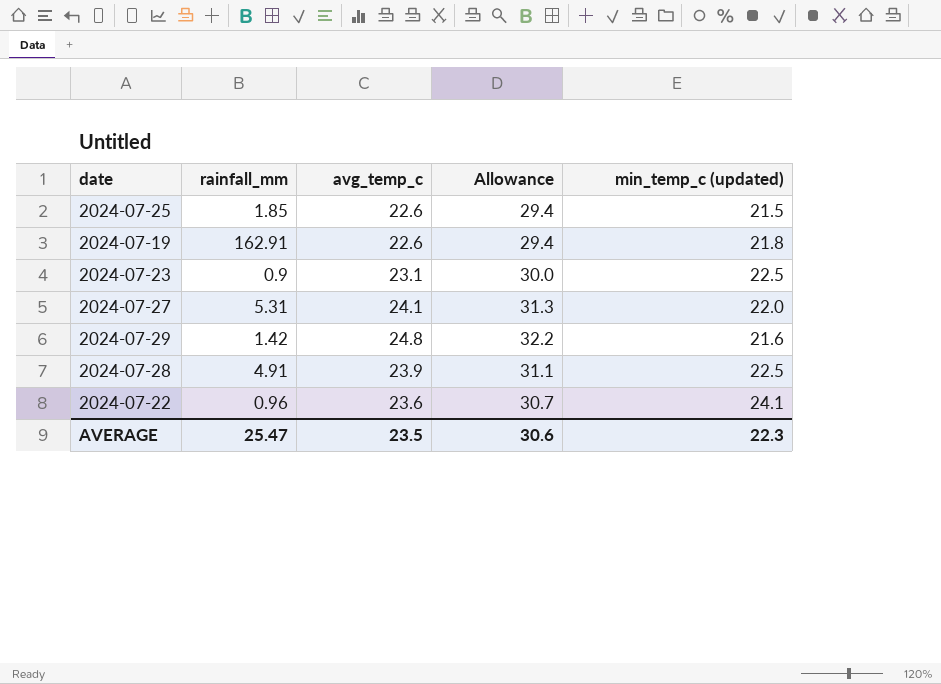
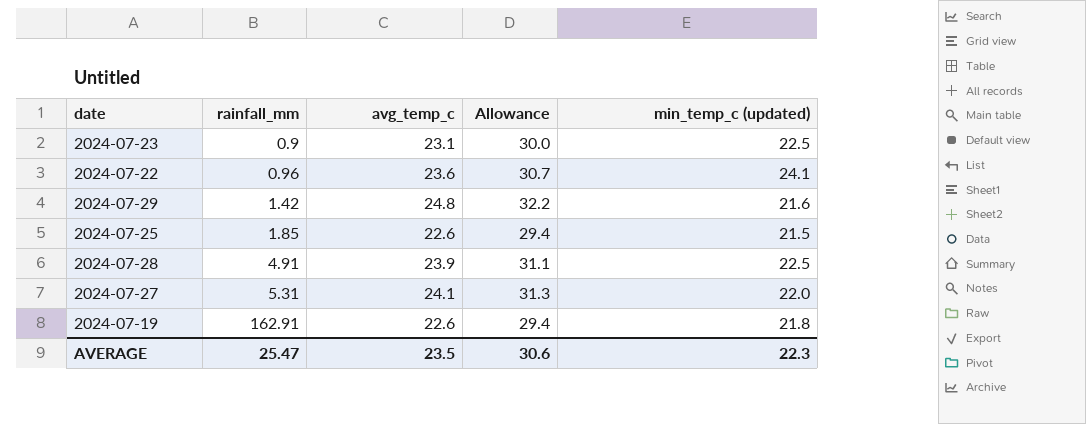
row order: none -> rainfall_mm ascending

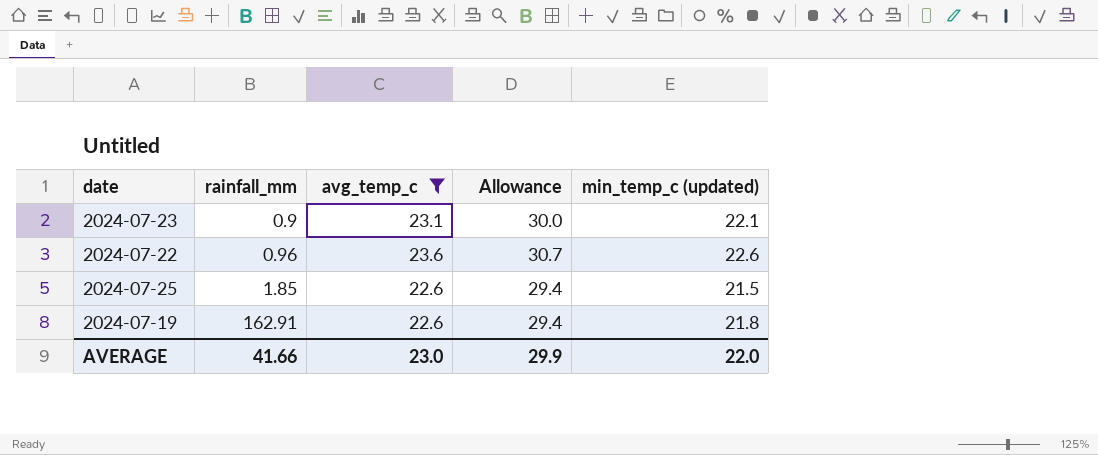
filter: none -> avg_temp_c <= 23.6
2024-07-23 | min_temp_c (updated): 22.5 -> 22.1
2024-07-22 | min_temp_c (updated): 24.1 -> 22.6
AVERAGE | rainfall_mm: 25.47 -> 41.66
AVERAGE | avg_temp_c: 23.5 -> 23.0
AVERAGE | Allowance: 30.6 -> 29.9
AVERAGE | min_temp_c (updated): 22.3 -> 22.0

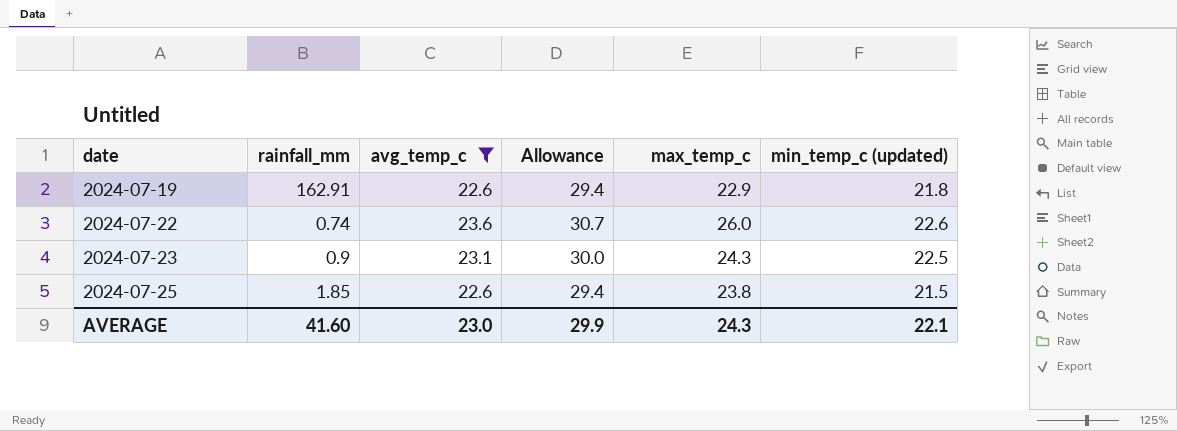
row order: rainfall_mm ascending -> date ascending
column max_temp_c | position: none -> 5
2024-07-22 | rainfall_mm: 0.96 -> 0.74
2024-07-23 | min_temp_c (updated): 22.1 -> 22.5
AVERAGE | rainfall_mm: 41.66 -> 41.60
AVERAGE | min_temp_c (updated): 22.0 -> 22.1

